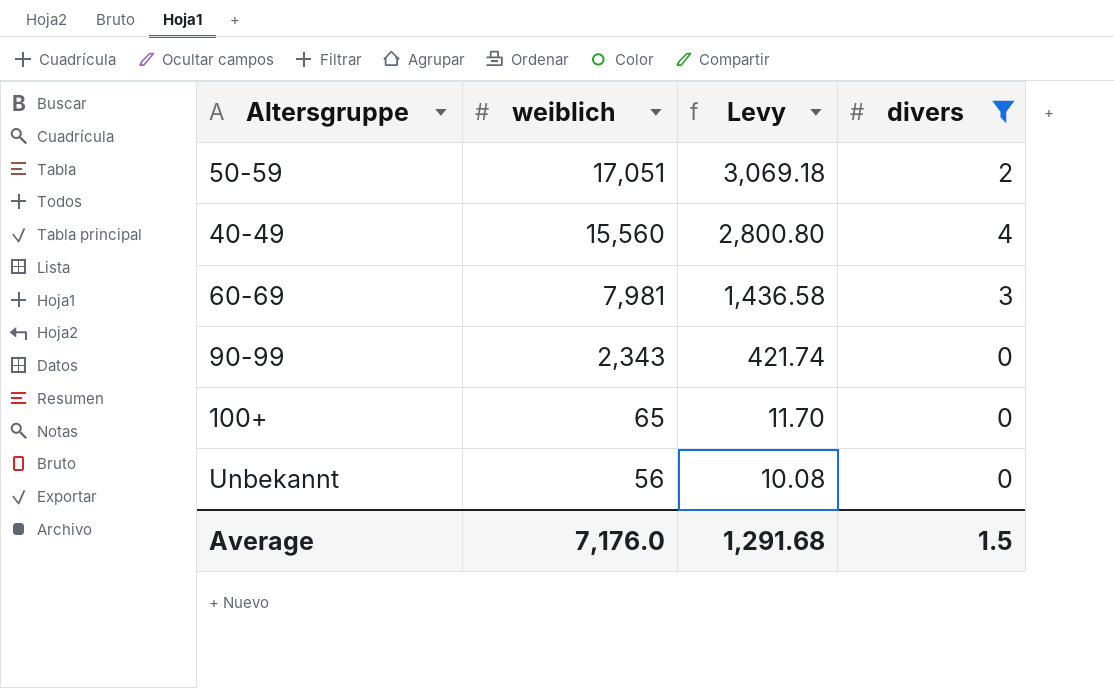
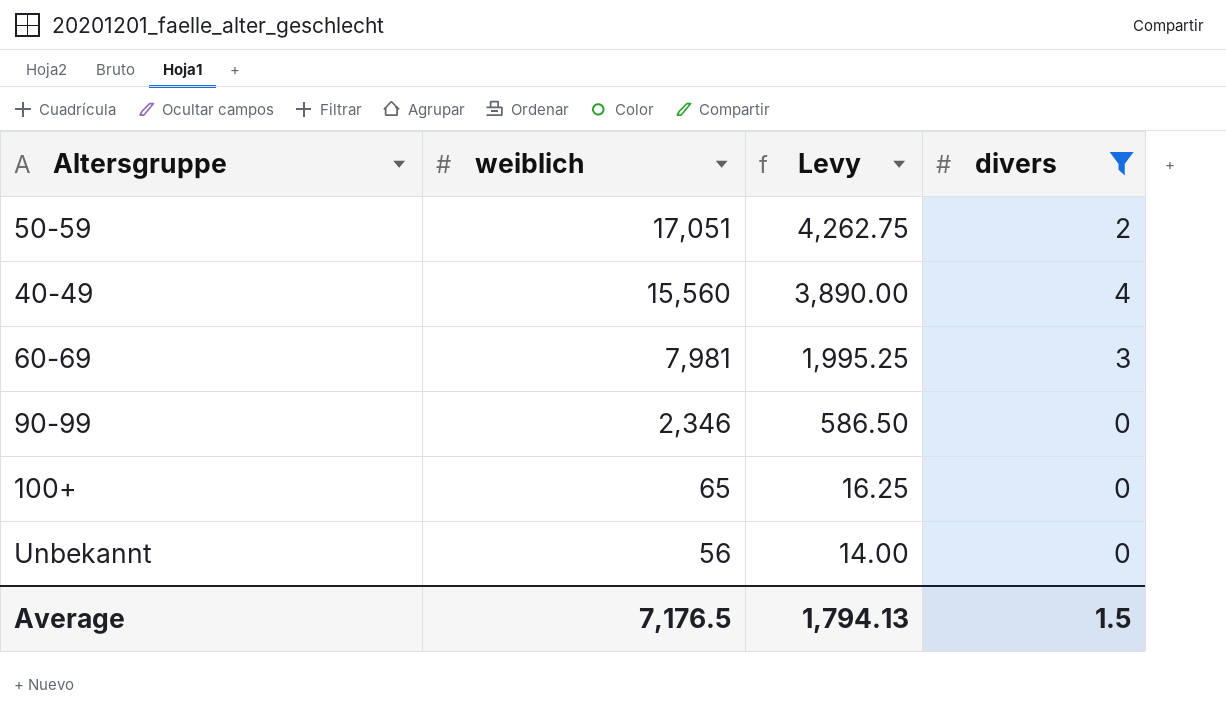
column Levy | formula: [weiblich] * 0.18 -> [weiblich] * 0.25
90-99 | weiblich: 2,343 -> 2,346
Average | weiblich: 7,176.0 -> 7,176.5
Average | Levy: 1,291.68 -> 1,794.13

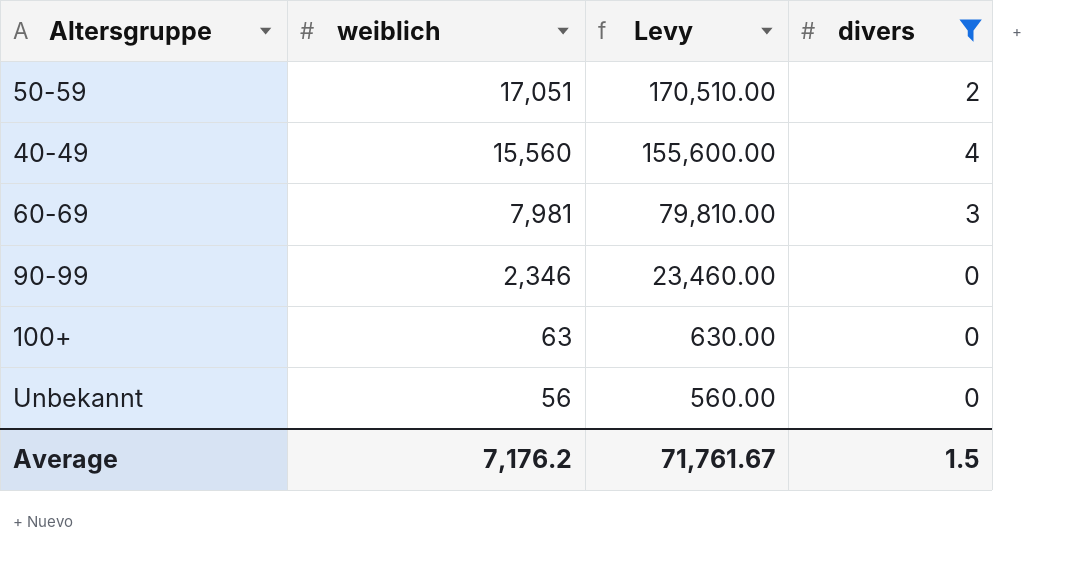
column Levy | formula: [weiblich] * 0.25 -> [weiblich] * 10
100+ | weiblich: 65 -> 63
Average | weiblich: 7,176.5 -> 7,176.2
Average | Levy: 1,794.13 -> 71,761.67

